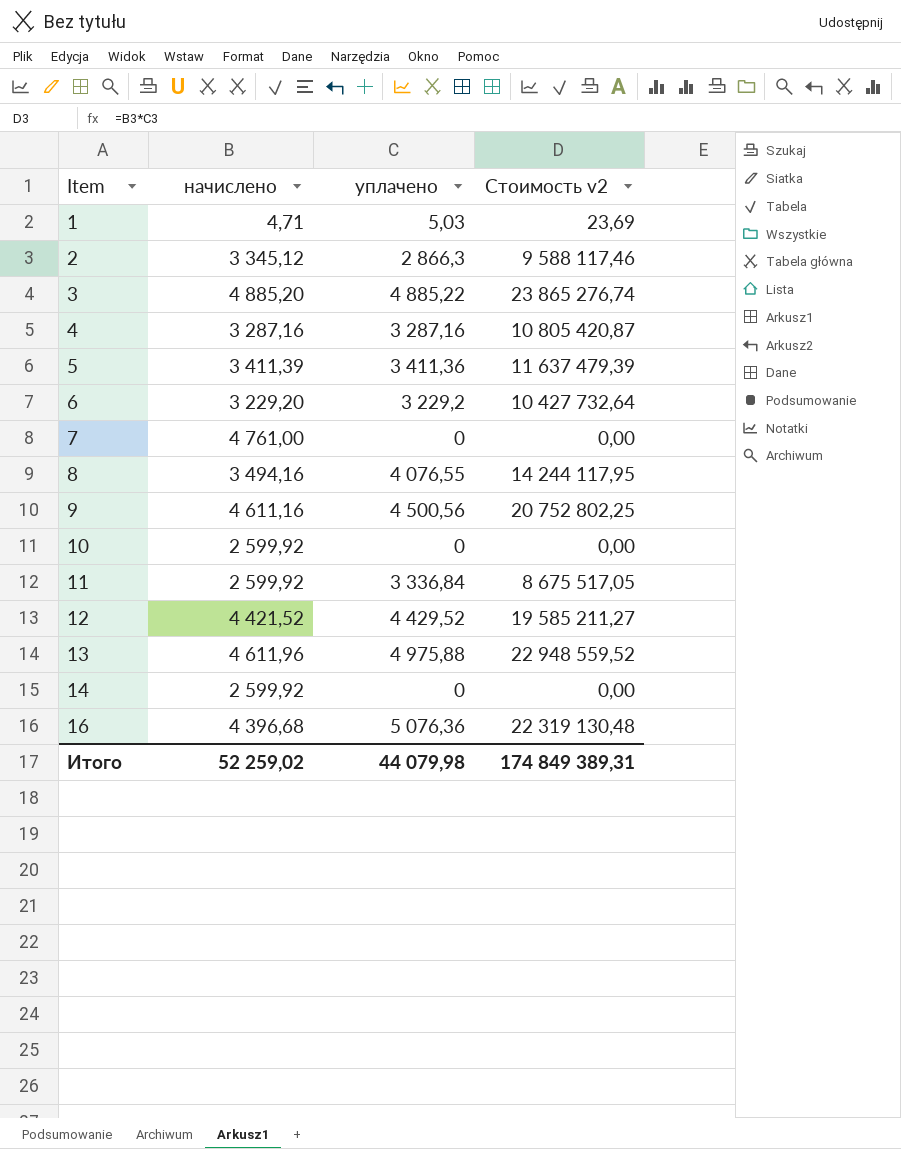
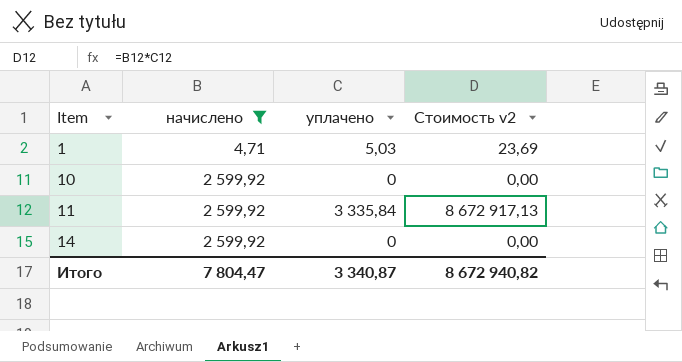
filter: none -> начислено <= 2 599,92
11 | уплачено: 3 336,84 -> 3 335,84
11 | Стоимость v2: 8 675 517,05 -> 8 672 917,13
Итого | начислено: 52 259,02 -> 7 804,47
Итого | уплачено: 44 079,98 -> 3 340,87
Итого | Стоимость v2: 174 849 389,31 -> 8 672 940,82

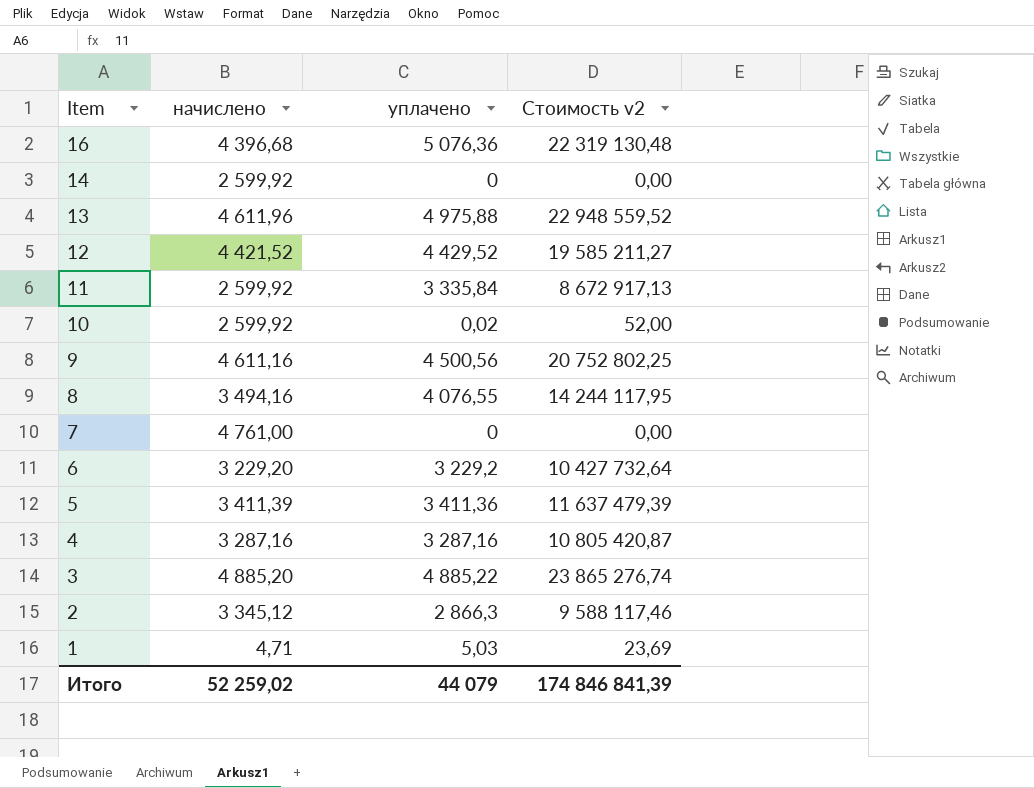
filter: начислено <= 2 599,92 -> none
row order: Item ascending -> Item descending
10 | уплачено: 0 -> 0,02
10 | Стоимость v2: 0,00 -> 52,00
Итого | начислено: 7 804,47 -> 52 259,02
Итого | уплачено: 3 340,87 -> 44 079
Итого | Стоимость v2: 8 672 940,82 -> 174 846 841,39

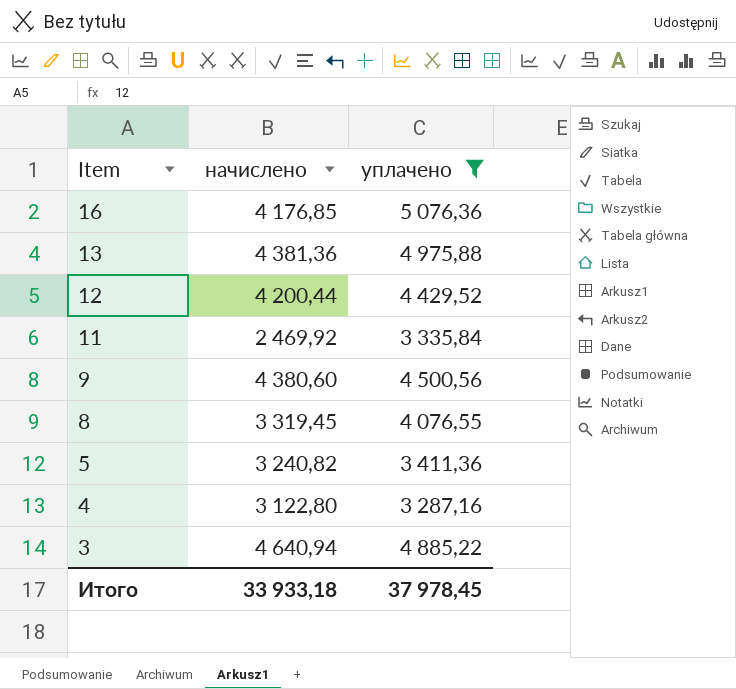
filter: none -> уплачено >= 3 287,16
column Стоимость v2 | formula: [начислено] * [уплачено] -> none
16 | начислено: 4 396,68 -> 4 176,85
13 | начислено: 4 611,96 -> 4 381,36
12 | начислено: 4 421,52 -> 4 200,44
11 | начислено: 2 599,92 -> 2 469,92
9 | начислено: 4 611,16 -> 4 380,60
8 | начислено: 3 494,16 -> 3 319,45
5 | начислено: 3 411,39 -> 3 240,82
4 | начислено: 3 287,16 -> 3 122,80
3 | начислено: 4 885,20 -> 4 640,94
Итого | начислено: 52 259,02 -> 33 933,18
Итого | уплачено: 44 079 -> 37 978,45

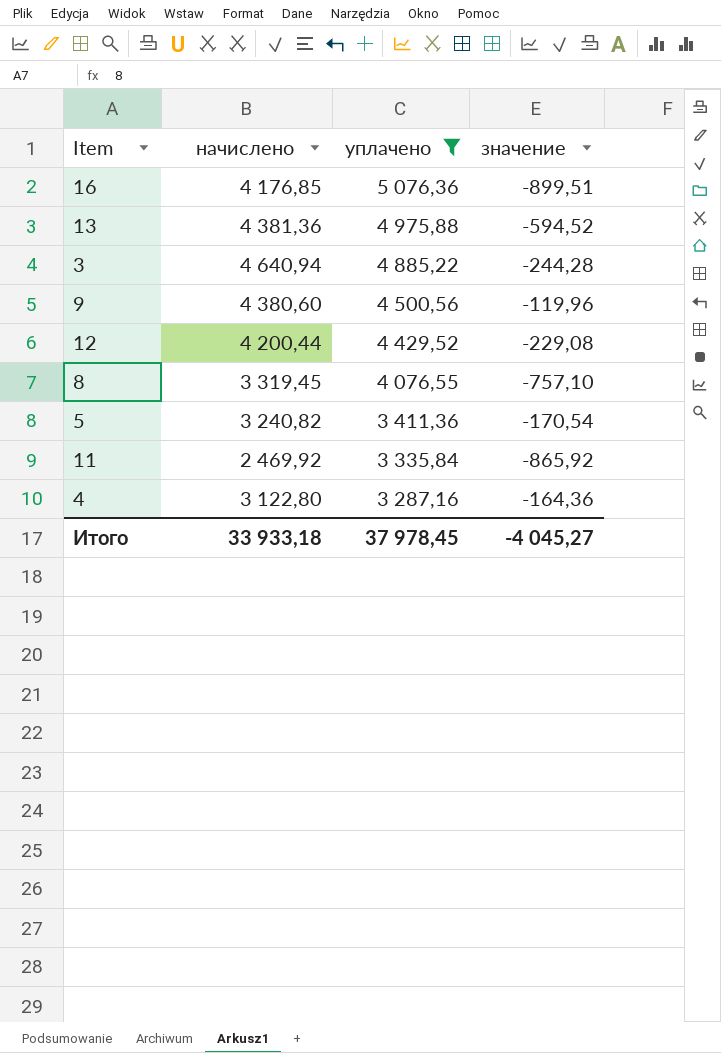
row order: Item descending -> уплачено descending
column значение | formula: none -> [начислено] - [уплачено]

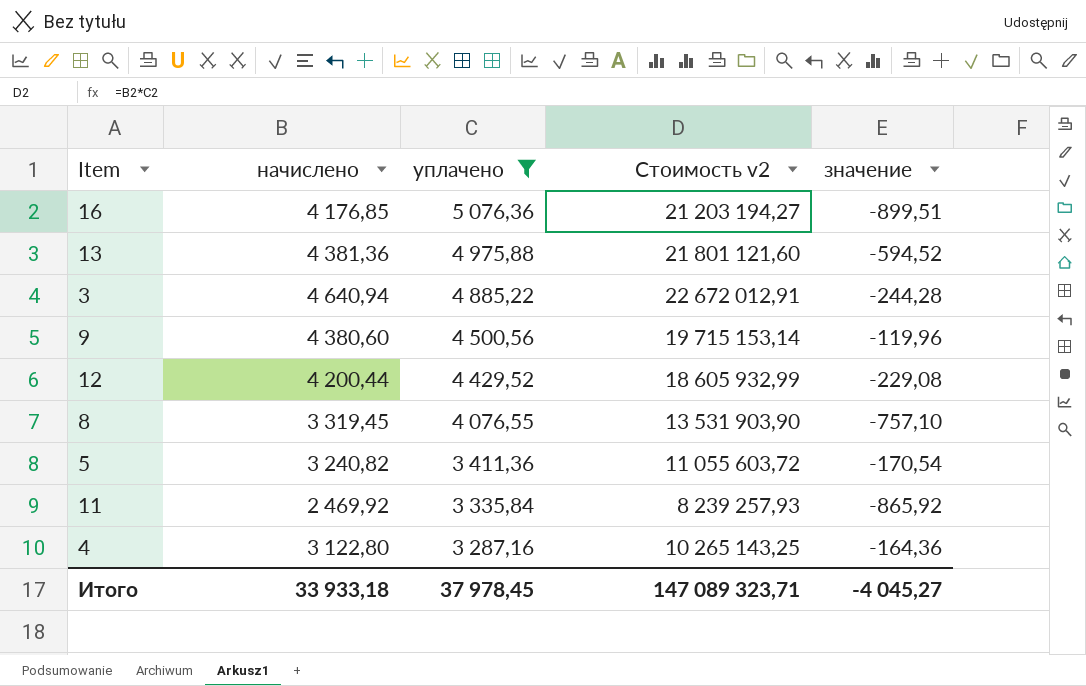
column Стоимость v2 | formula: none -> [начислено] * [уплачено]

